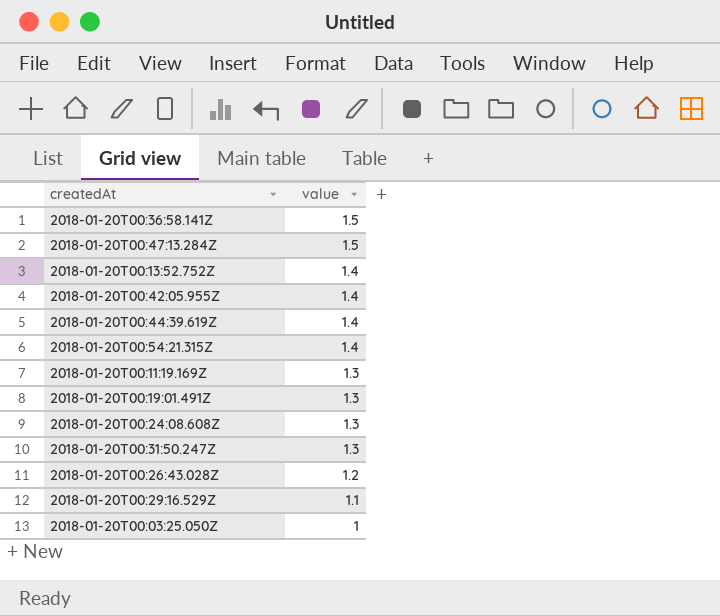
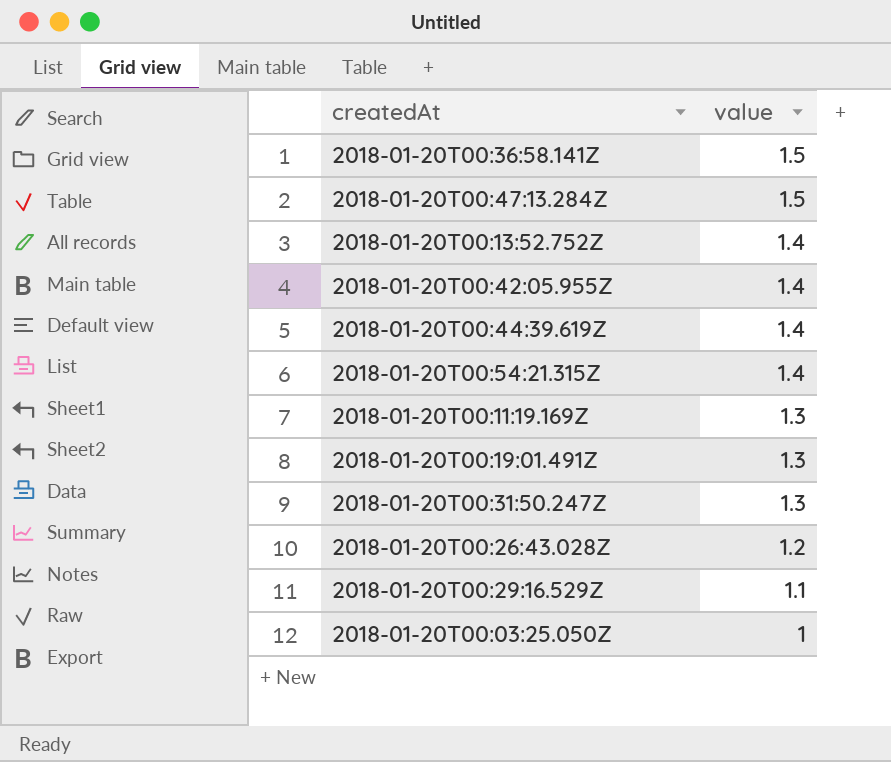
row 2018-01-20T00:24:08.608Z: 1.3 -> none

